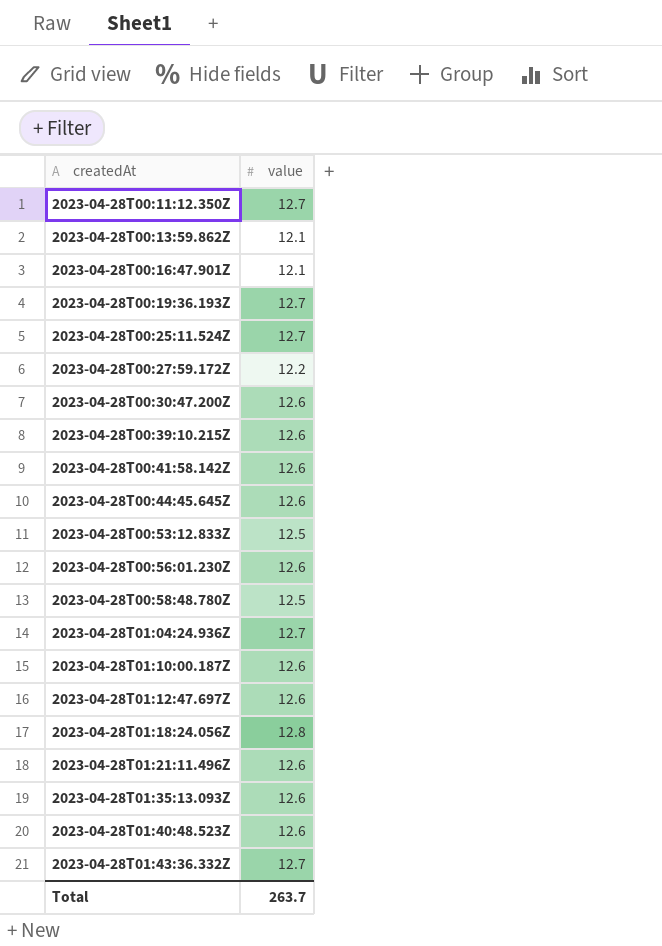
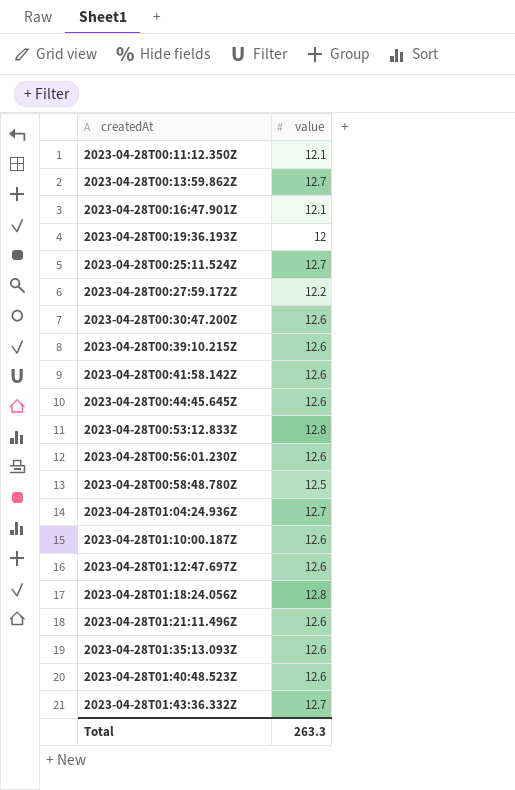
2023-04-28T00:11:12.350Z | value: 12.7 -> 12.1
2023-04-28T00:13:59.862Z | value: 12.1 -> 12.7
2023-04-28T00:19:36.193Z | value: 12.7 -> 12
2023-04-28T00:53:12.833Z | value: 12.5 -> 12.8
Total | value: 263.7 -> 263.3

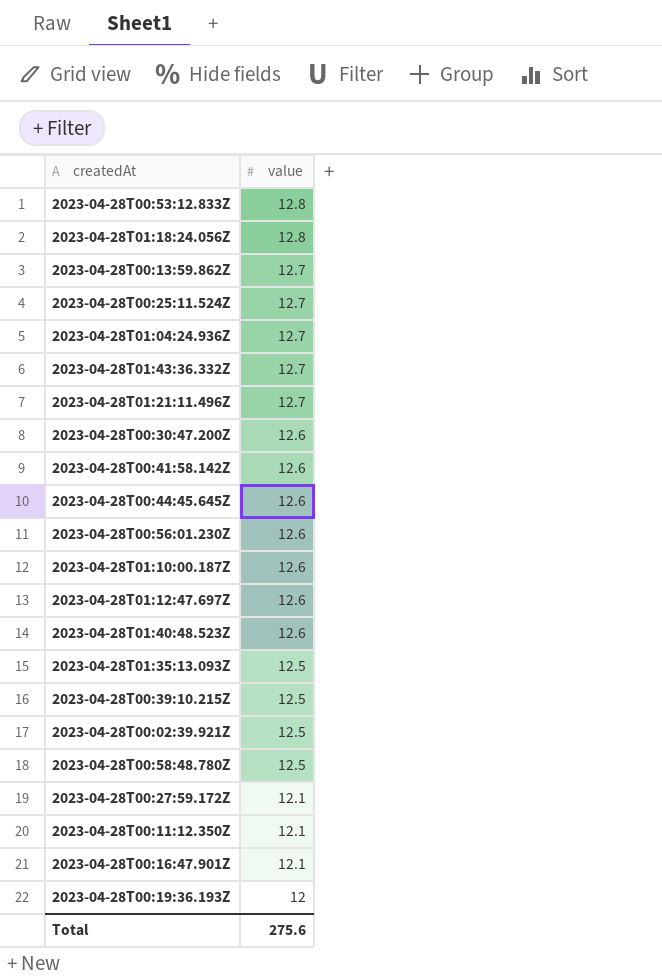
row order: createdAt ascending -> value descending
2023-04-28T01:21:11.496Z | value: 12.6 -> 12.7
2023-04-28T01:35:13.093Z | value: 12.6 -> 12.5
2023-04-28T00:39:10.215Z | value: 12.6 -> 12.5
row 2023-04-28T00:02:39.921Z: none -> 12.5
2023-04-28T00:27:59.172Z | value: 12.2 -> 12.1
Total | value: 263.3 -> 275.6

